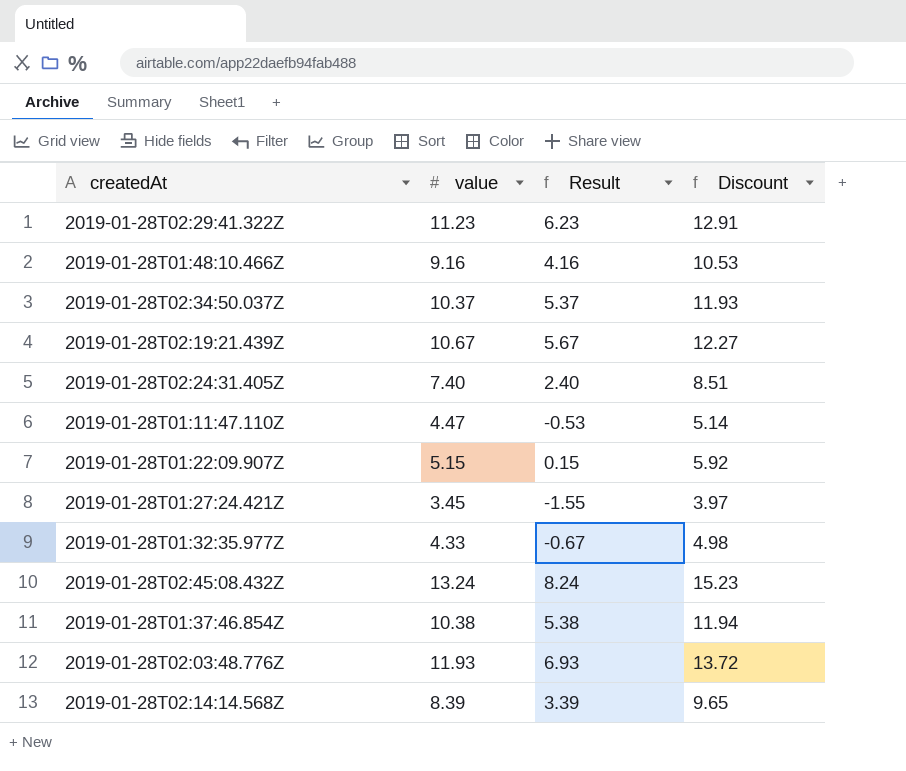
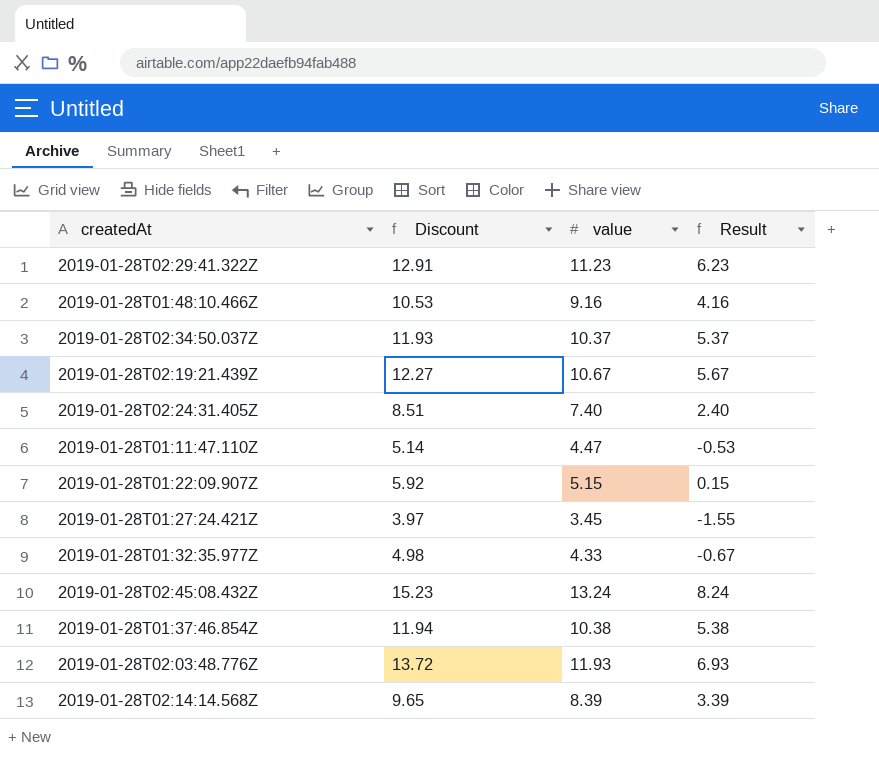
column Discount | position: 4 -> 2

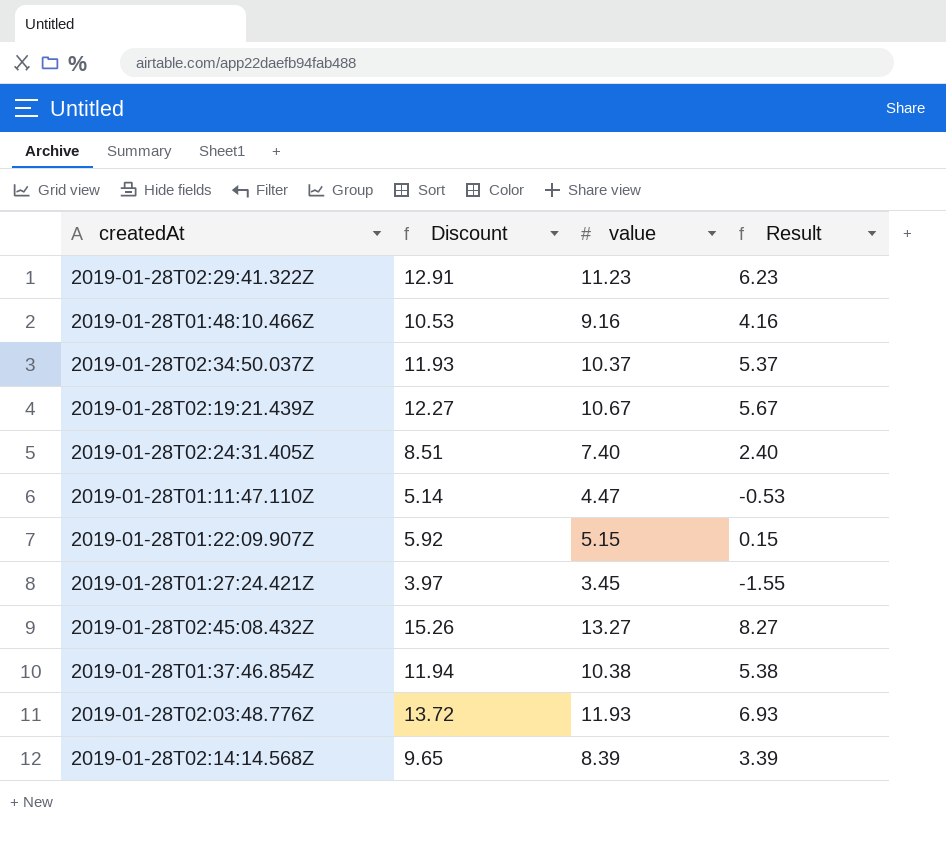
row 2019-01-28T01:32:35.977Z: 4.98 | 4.33 | -0.67 -> none
2019-01-28T02:45:08.432Z | Discount: 15.23 -> 15.26
2019-01-28T02:45:08.432Z | value: 13.24 -> 13.27
2019-01-28T02:45:08.432Z | Result: 8.24 -> 8.27

